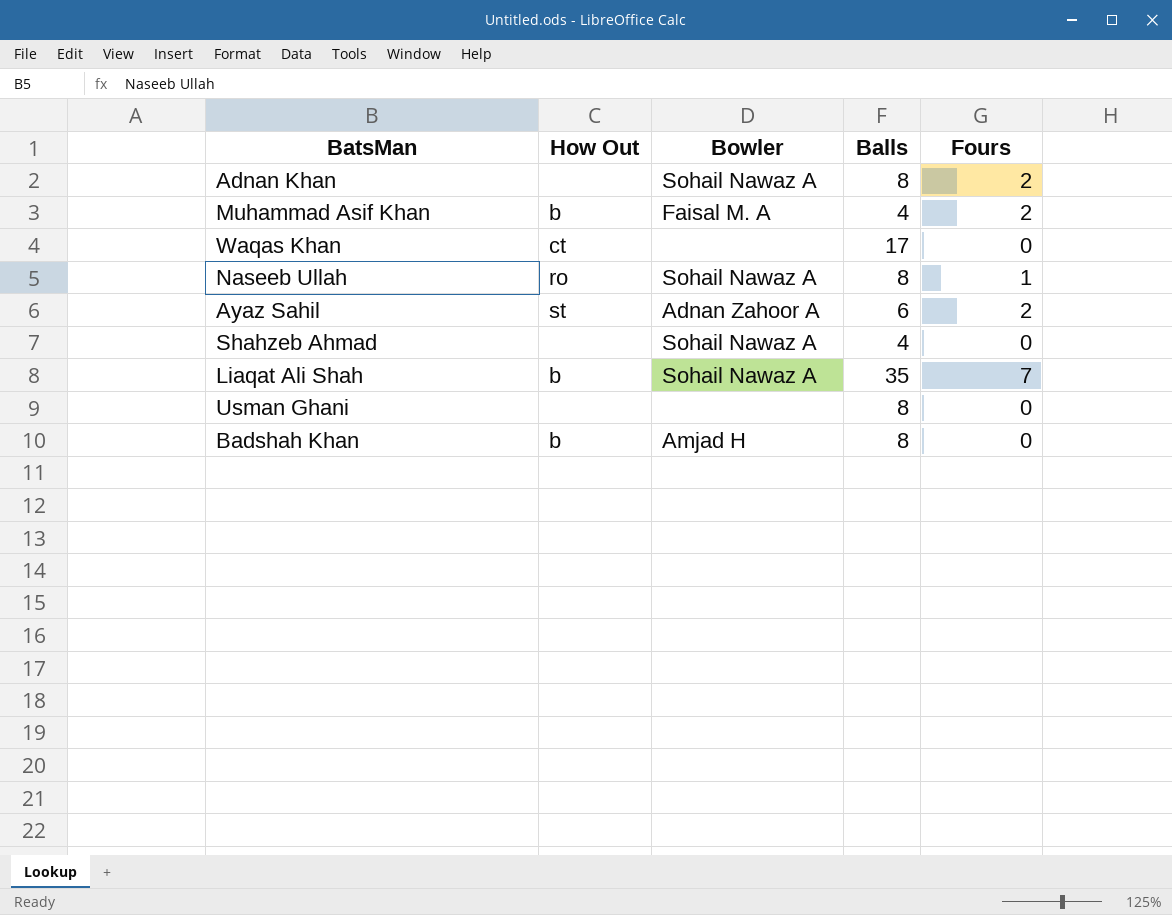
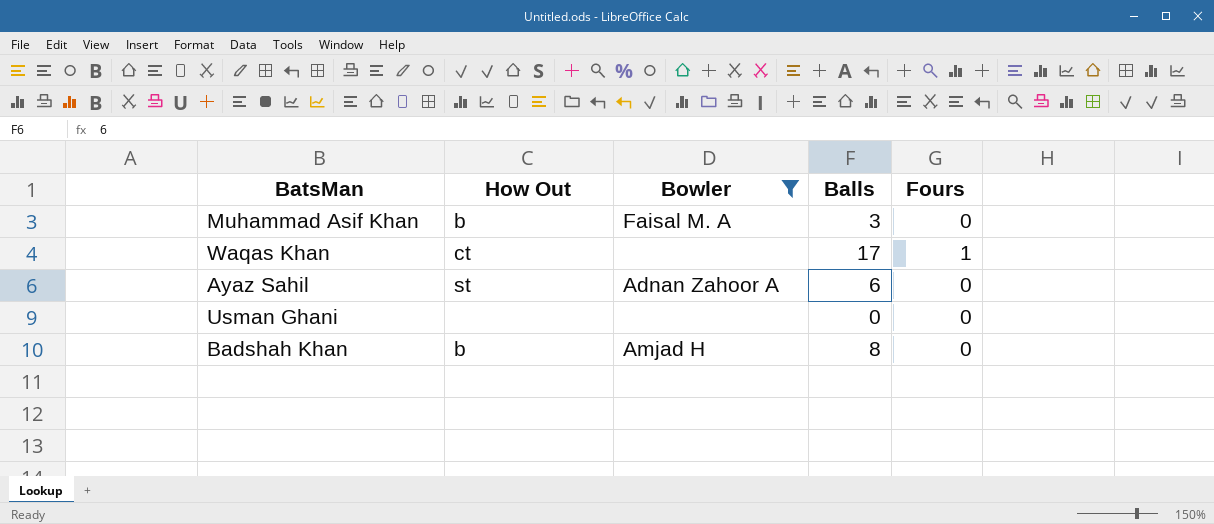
filter: none -> Bowler != Sohail Nawaz A
Muhammad Asif Khan | Balls: 4 -> 3
Muhammad Asif Khan | Fours: 2 -> 0
Waqas Khan | Fours: 0 -> 1
Ayaz Sahil | Fours: 2 -> 0
Usman Ghani | Balls: 8 -> 0

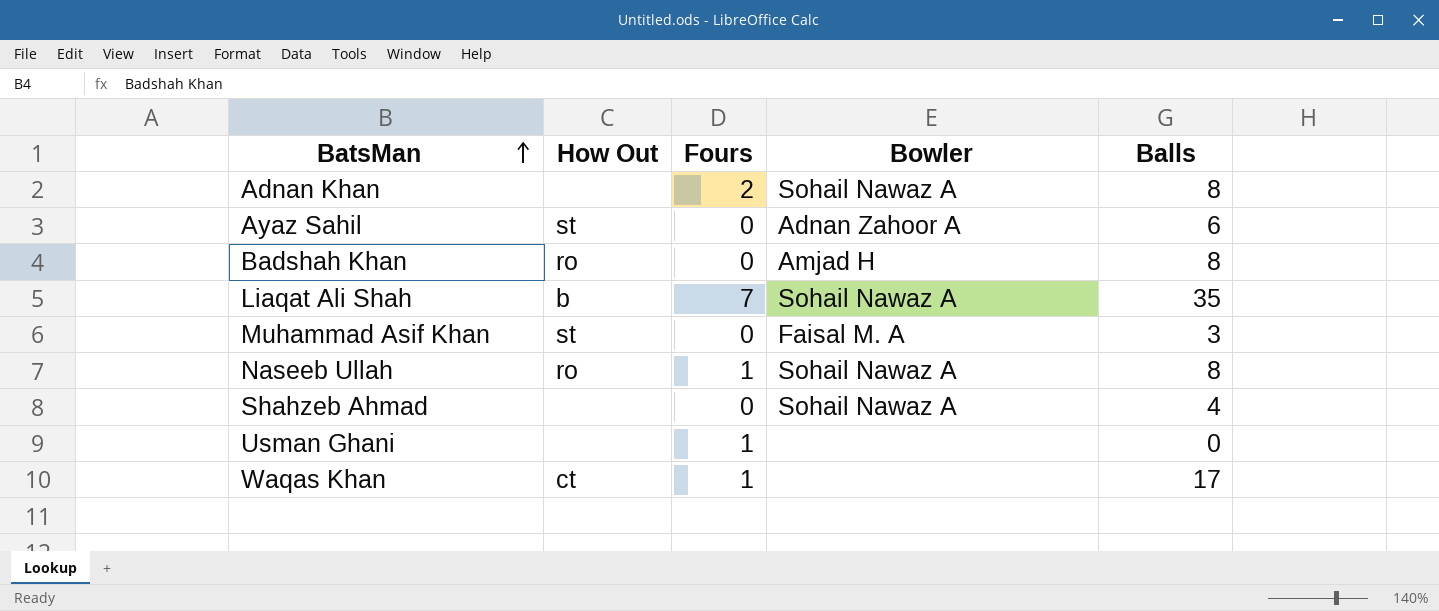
filter: Bowler != Sohail Nawaz A -> none
row order: none -> BatsMan ascending
column Fours | position: 5 -> 3
Badshah Khan | How Out: b -> ro
Muhammad Asif Khan | How Out: b -> st
Usman Ghani | Fours: 0 -> 1

